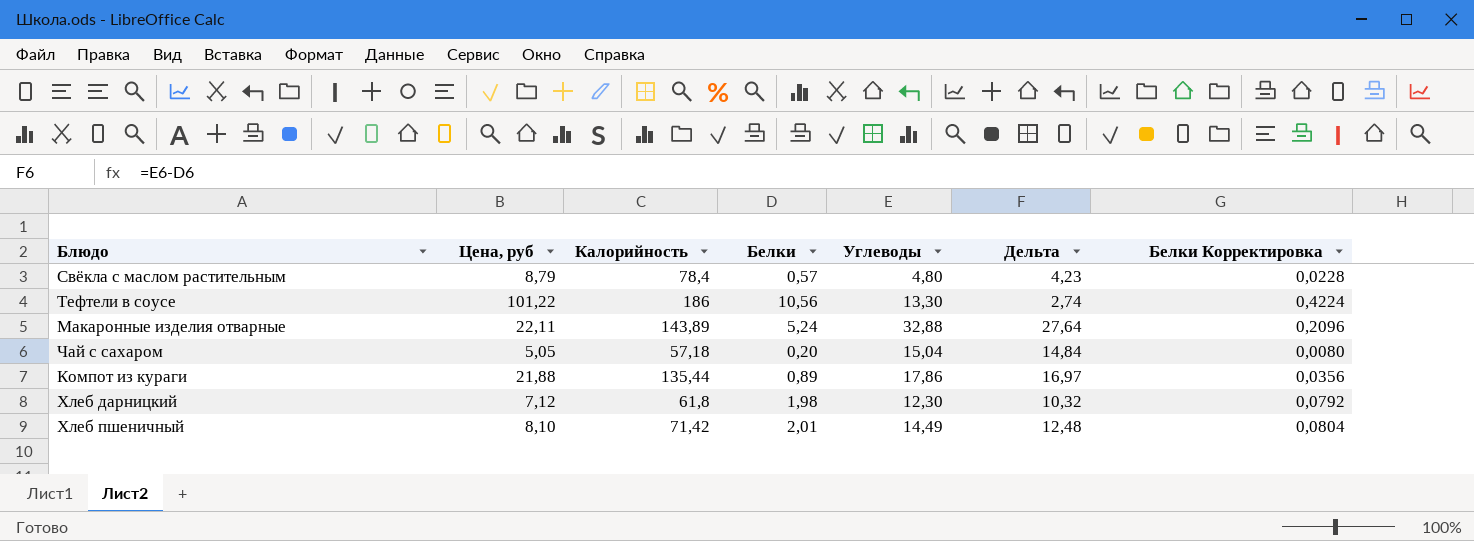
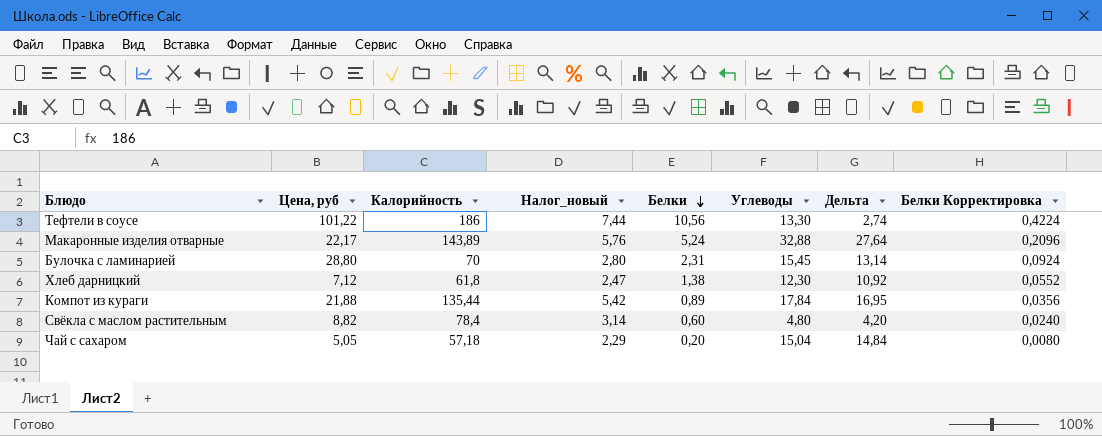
row order: none -> Белки descending
column Налог_новый | formula: none -> [Калорийность] * 0,04
row Хлеб пшеничный: 8,10 | 71,42 | 2,01 | 14,49 | 12,48 | 0,0804 -> none
Макаронные изделия отварные | Цена, руб: 22,11 -> 22,17
row Булочка с ламинарией: none -> 28,80 | 70 | 2,80 | 2,31 | 15,45 | 13,14 | 0,0924
Хлеб дарницкий | Белки: 1,98 -> 1,38
Хлеб дарницкий | Дельта: 10,32 -> 10,92
Хлеб дарницкий | Белки Корректировка: 0,0792 -> 0,0552
Компот из кураги | Углеводы: 17,86 -> 17,84
Компот из кураги | Дельта: 16,97 -> 16,95
Свёкла с маслом растительным | Цена, руб: 8,79 -> 8,82
Свёкла с маслом растительным | Белки: 0,57 -> 0,60
Свёкла с маслом растительным | Дельта: 4,23 -> 4,20
Свёкла с маслом растительным | Белки Корректировка: 0,0228 -> 0,0240

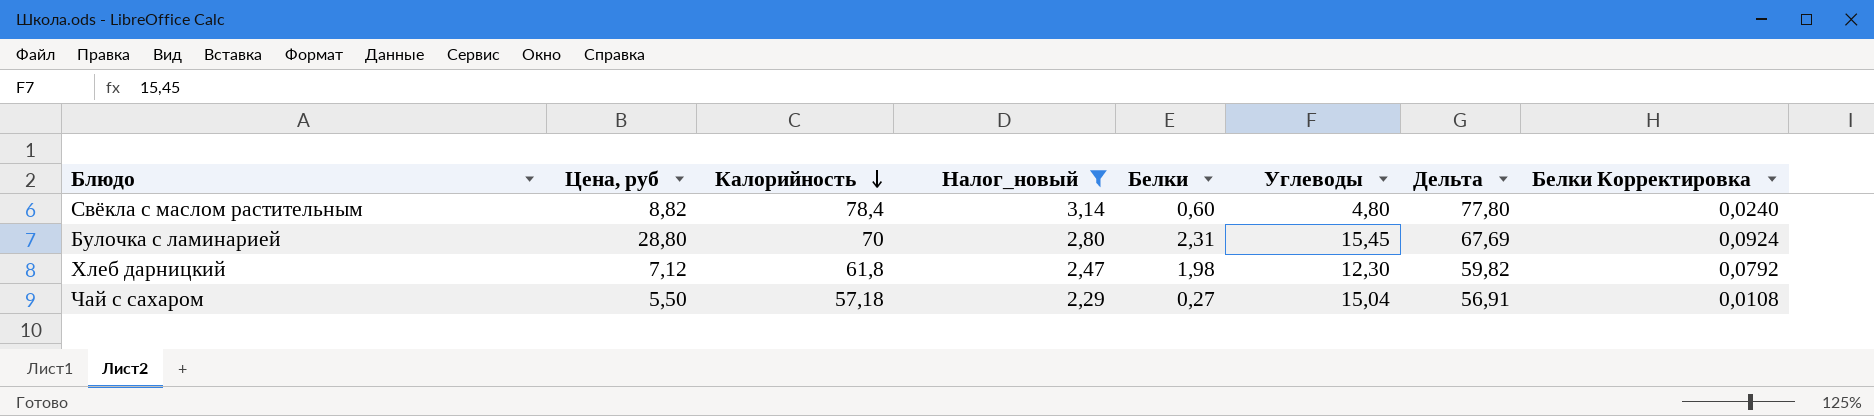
filter: none -> Налог_новый <= 3,14
row order: Белки descending -> Калорийность descending
column Дельта | formula: [Углеводы] - [Белки] -> [Калорийность] - [Белки]
Хлеб дарницкий | Белки: 1,38 -> 1,98
Хлеб дарницкий | Белки Корректировка: 0,0552 -> 0,0792
Чай с сахаром | Цена, руб: 5,05 -> 5,50
Чай с сахаром | Белки: 0,20 -> 0,27
Чай с сахаром | Белки Корректировка: 0,0080 -> 0,0108

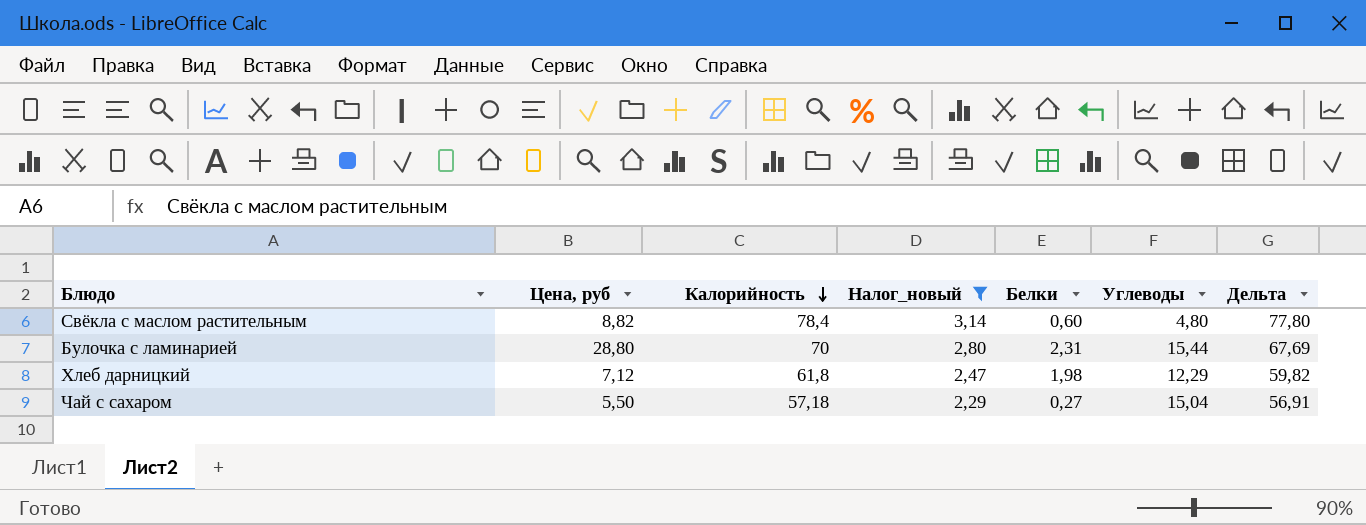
column Белки Корректировка | formula: [Белки] * 0,04 -> none
Булочка с ламинарией | Углеводы: 15,45 -> 15,44
Хлеб дарницкий | Углеводы: 12,30 -> 12,29

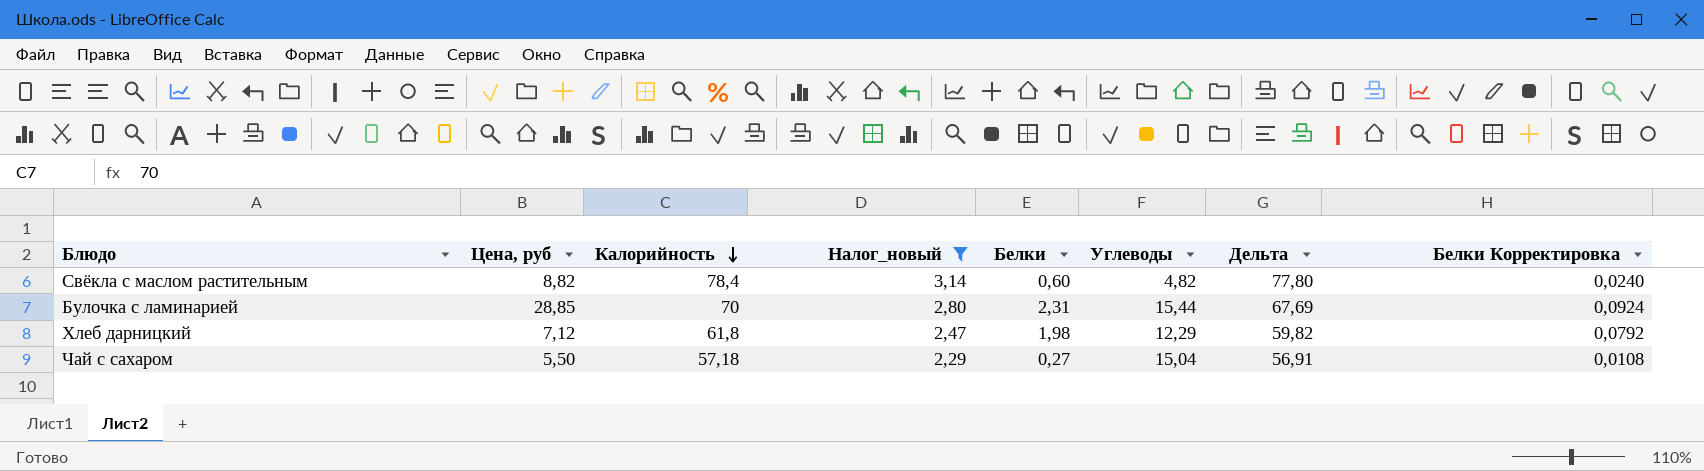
column Белки Корректировка | formula: none -> [Белки] * 0,04
Свёкла с маслом растительным | Углеводы: 4,80 -> 4,82
Булочка с ламинарией | Цена, руб: 28,80 -> 28,85

